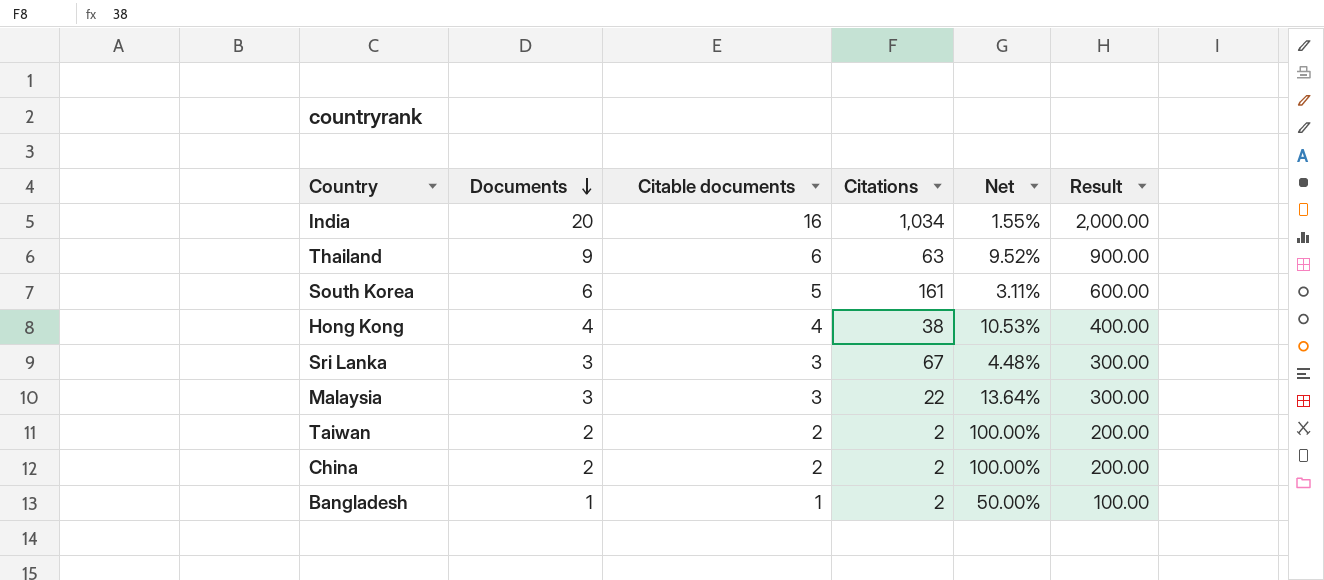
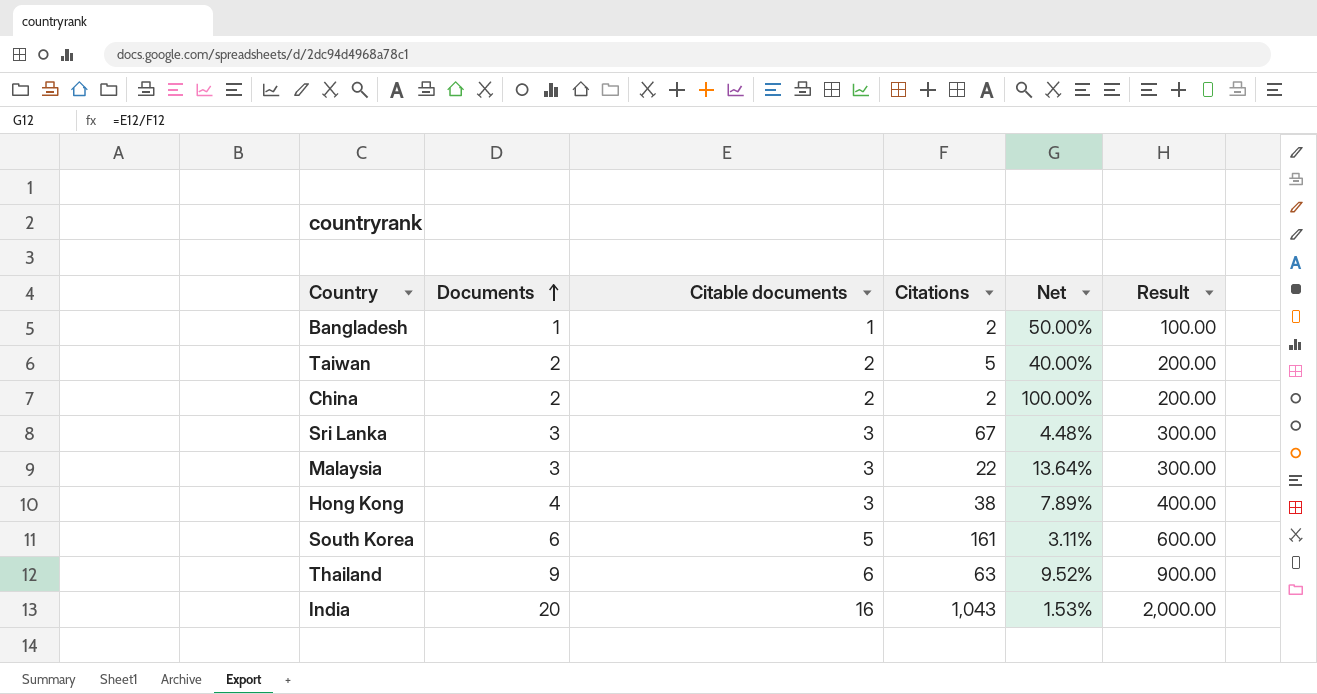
row order: Documents descending -> Documents ascending
Taiwan | Citations: 2 -> 5
Taiwan | Net: 100.00% -> 40.00%
Hong Kong | Citable documents: 4 -> 3
Hong Kong | Net: 10.53% -> 7.89%
India | Citations: 1,034 -> 1,043
India | Net: 1.55% -> 1.53%

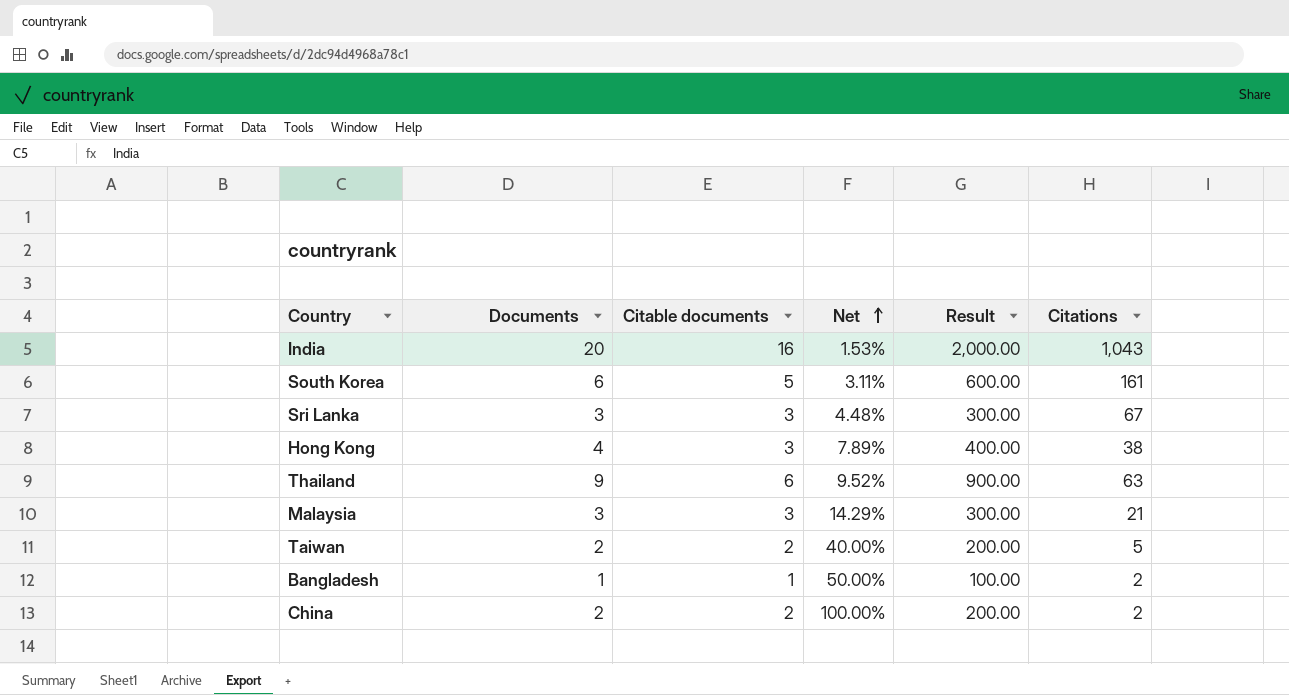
row order: Documents ascending -> Net ascending
column Citations | position: 4 -> 6
Malaysia | Net: 13.64% -> 14.29%
Malaysia | Citations: 22 -> 21

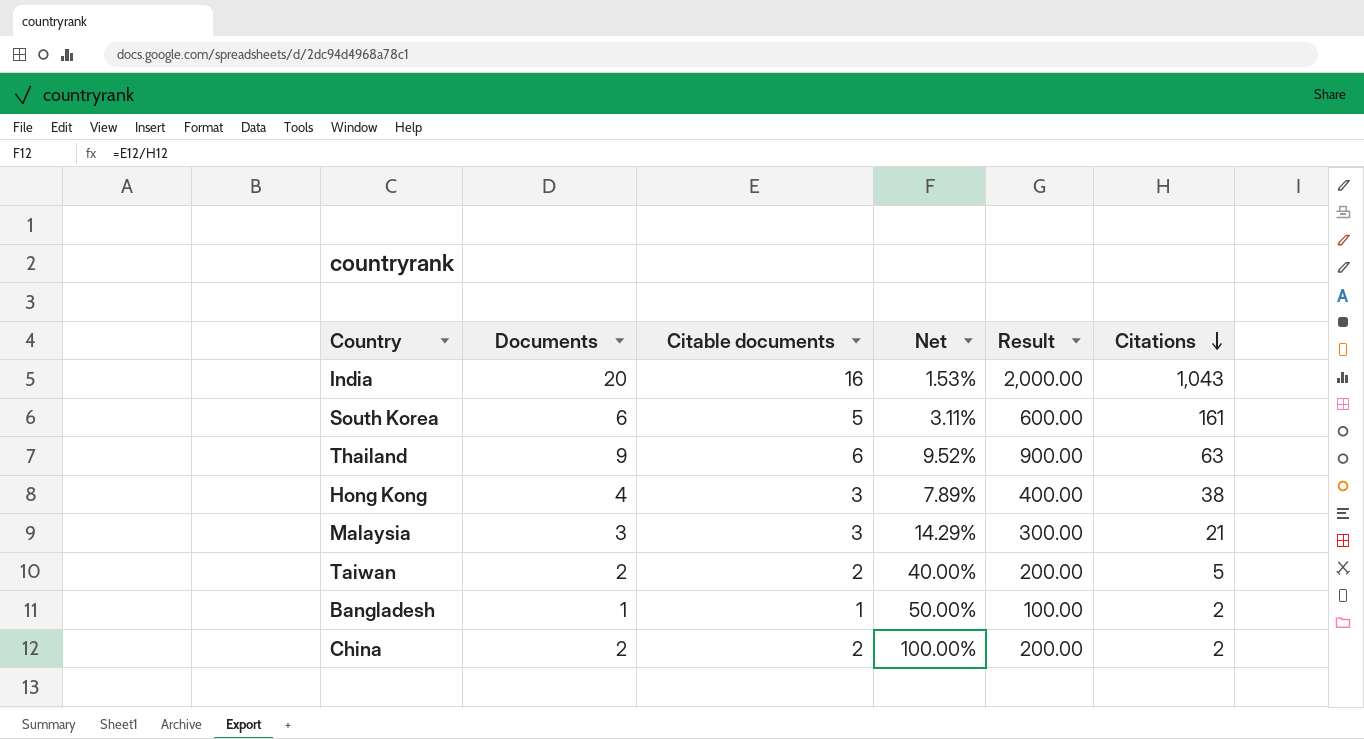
row order: Net ascending -> Citations descending
row Sri Lanka: 3 | 3 | 4.48% | 300.00 | 67 -> none

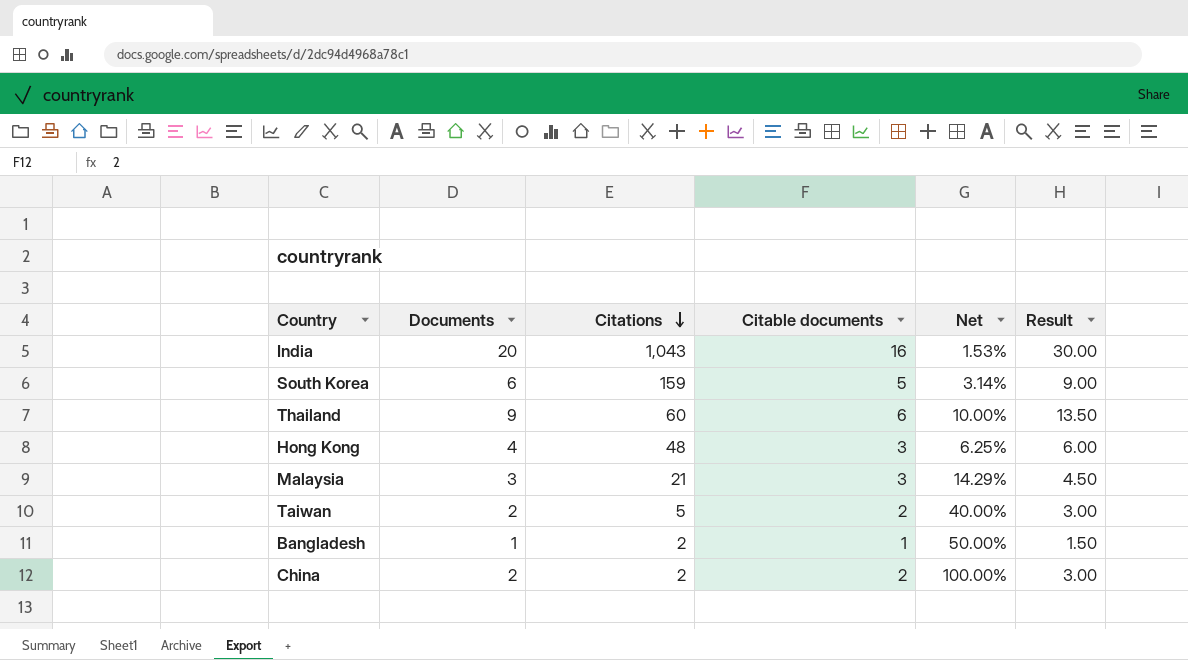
column Citations | position: 6 -> 3
column Result | formula: [Documents] * 100 -> [Documents] * 1.5
South Korea | Citations: 161 -> 159
South Korea | Net: 3.11% -> 3.14%
Thailand | Citations: 63 -> 60
Thailand | Net: 9.52% -> 10.00%
Hong Kong | Citations: 38 -> 48
Hong Kong | Net: 7.89% -> 6.25%

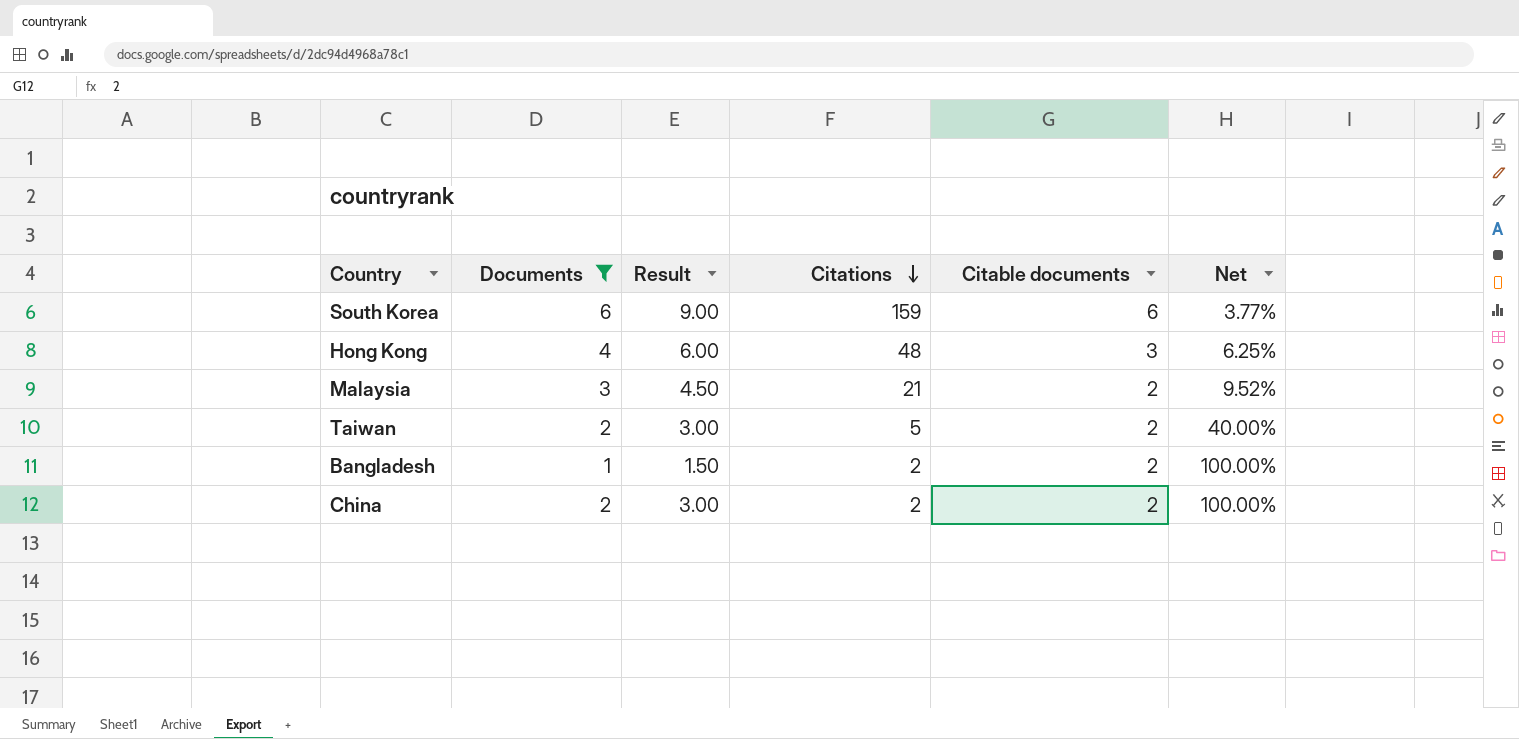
filter: none -> Documents <= 6
column Result | position: 6 -> 3
South Korea | Citable documents: 5 -> 6
South Korea | Net: 3.14% -> 3.77%
Malaysia | Citable documents: 3 -> 2
Malaysia | Net: 14.29% -> 9.52%
Bangladesh | Citable documents: 1 -> 2
Bangladesh | Net: 50.00% -> 100.00%

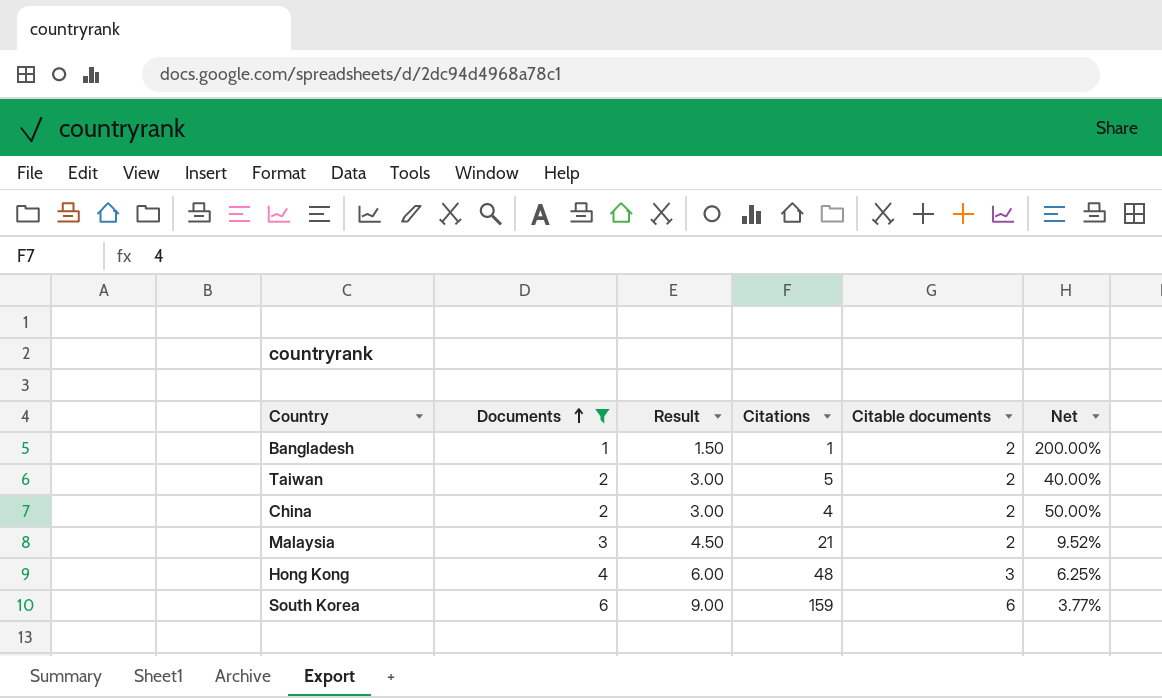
row order: Citations descending -> Documents ascending
Bangladesh | Citations: 2 -> 1
Bangladesh | Net: 100.00% -> 200.00%
China | Citations: 2 -> 4
China | Net: 100.00% -> 50.00%

